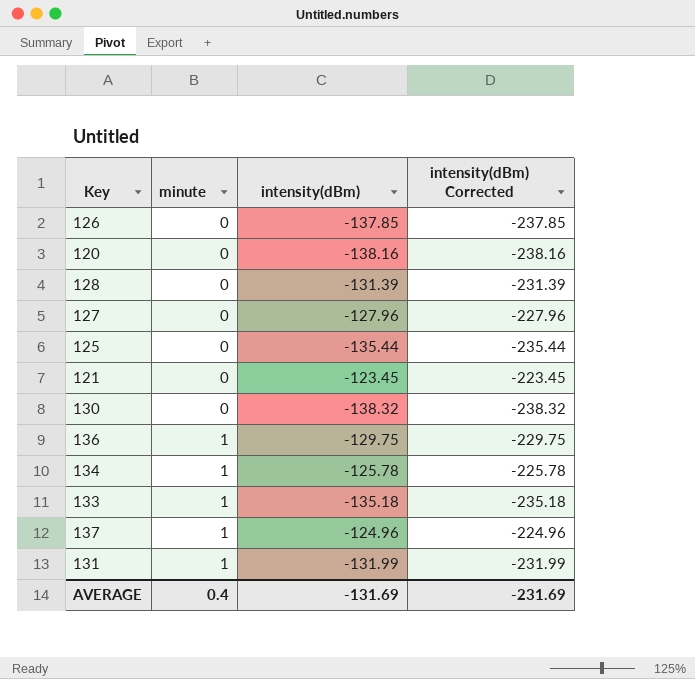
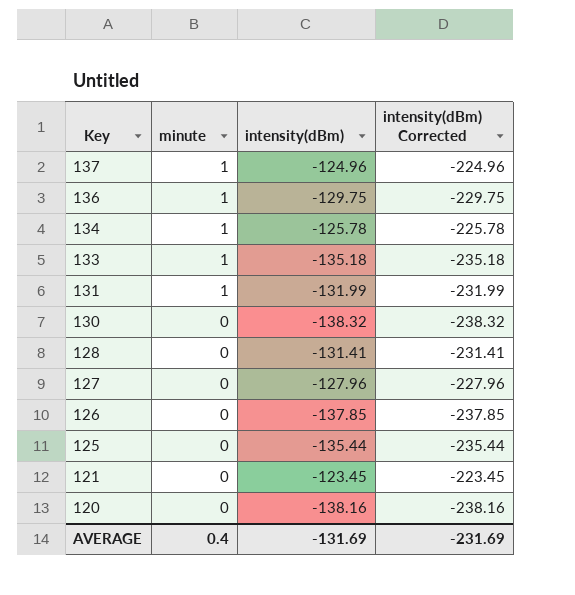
row order: minute ascending -> Key descending
128 | intensity(dBm): -131.39 -> -131.41
128 | intensity(dBm) Corrected: -231.39 -> -231.41

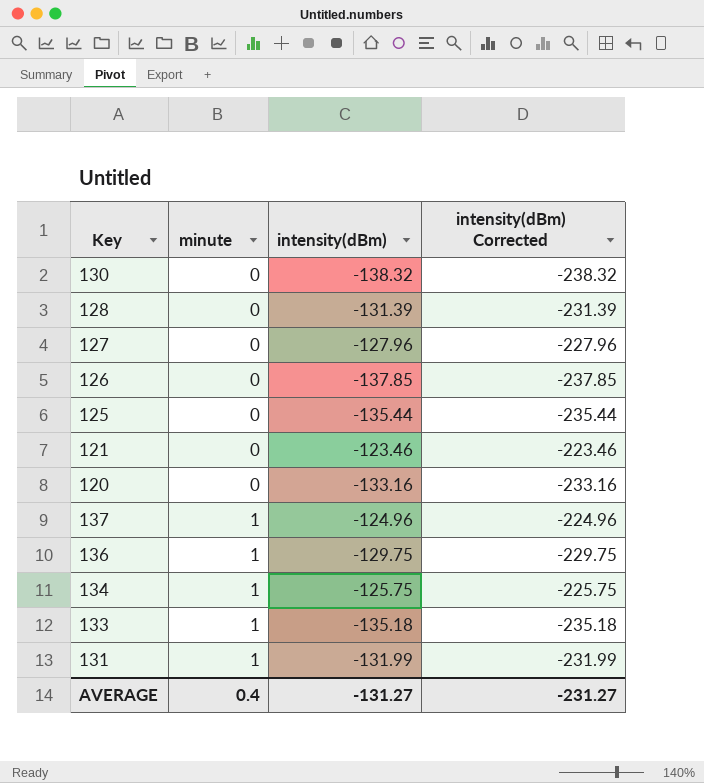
row order: Key descending -> minute ascending
128 | intensity(dBm): -131.41 -> -131.39
128 | intensity(dBm) Corrected: -231.41 -> -231.39
121 | intensity(dBm): -123.45 -> -123.46
121 | intensity(dBm) Corrected: -223.45 -> -223.46
120 | intensity(dBm): -138.16 -> -133.16
120 | intensity(dBm) Corrected: -238.16 -> -233.16
134 | intensity(dBm): -125.78 -> -125.75
134 | intensity(dBm) Corrected: -225.78 -> -225.75
AVERAGE | intensity(dBm): -131.69 -> -131.27
AVERAGE | intensity(dBm) Corrected: -231.69 -> -231.27

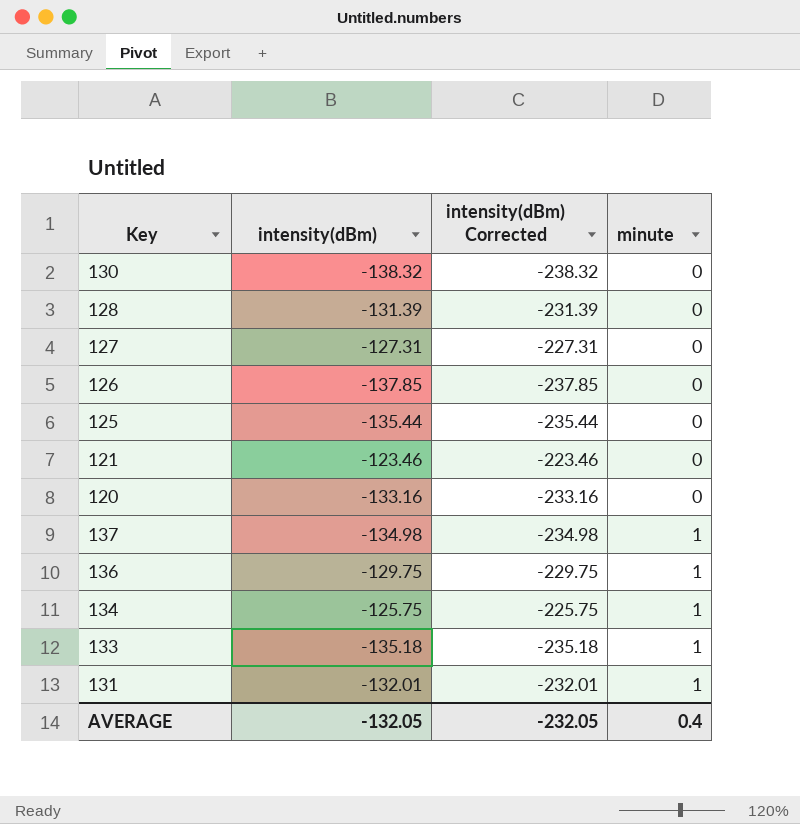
column minute | position: 2 -> 4
127 | intensity(dBm): -127.96 -> -127.31
127 | intensity(dBm) Corrected: -227.96 -> -227.31
137 | intensity(dBm): -124.96 -> -134.98
137 | intensity(dBm) Corrected: -224.96 -> -234.98
131 | intensity(dBm): -131.99 -> -132.01
131 | intensity(dBm) Corrected: -231.99 -> -232.01
AVERAGE | intensity(dBm): -131.27 -> -132.05
AVERAGE | intensity(dBm) Corrected: -231.27 -> -232.05

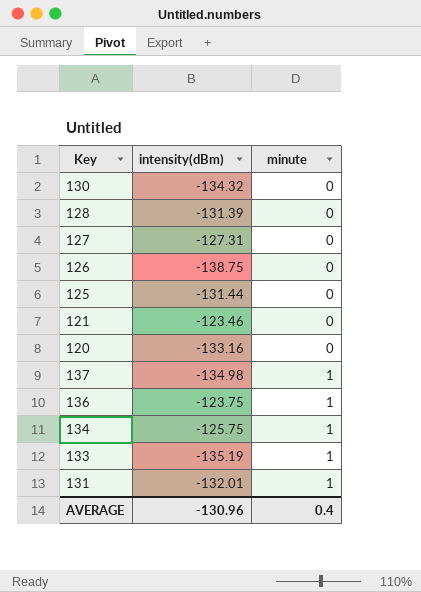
column intensity(dBm) Corrected | formula: [intensity(dBm)] - 100 -> none
130 | intensity(dBm): -138.32 -> -134.32
126 | intensity(dBm): -137.85 -> -138.75
125 | intensity(dBm): -135.44 -> -131.44
136 | intensity(dBm): -129.75 -> -123.75
133 | intensity(dBm): -135.18 -> -135.19
AVERAGE | intensity(dBm): -132.05 -> -130.96

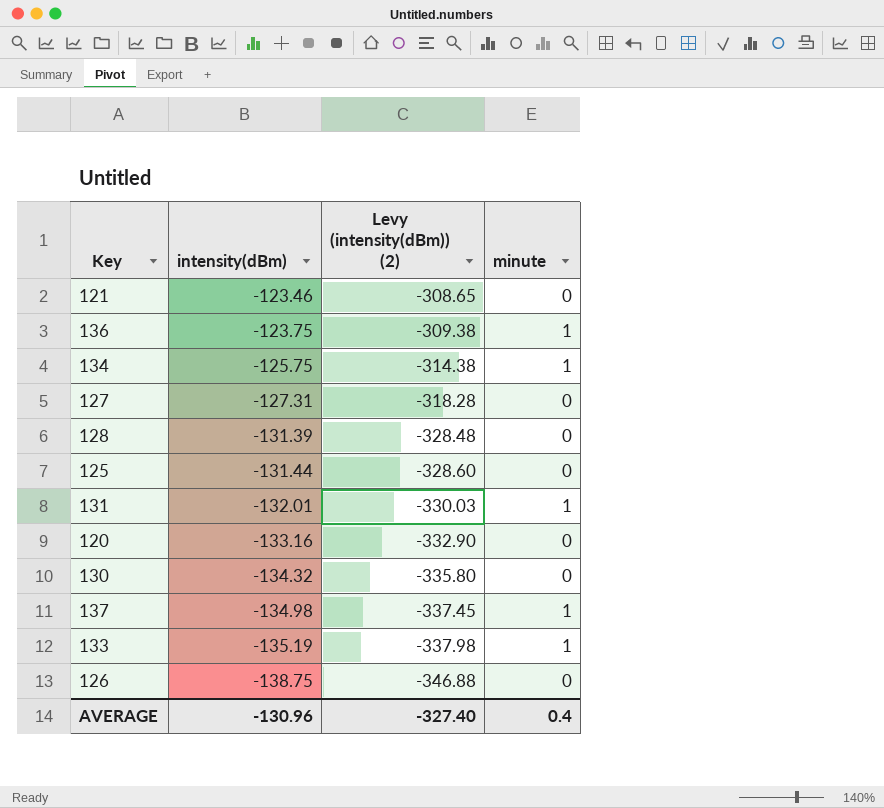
row order: minute ascending -> intensity(dBm) descending
column Levy (intensity(dBm)) (2) | formula: none -> [intensity(dBm)] * 2.5

